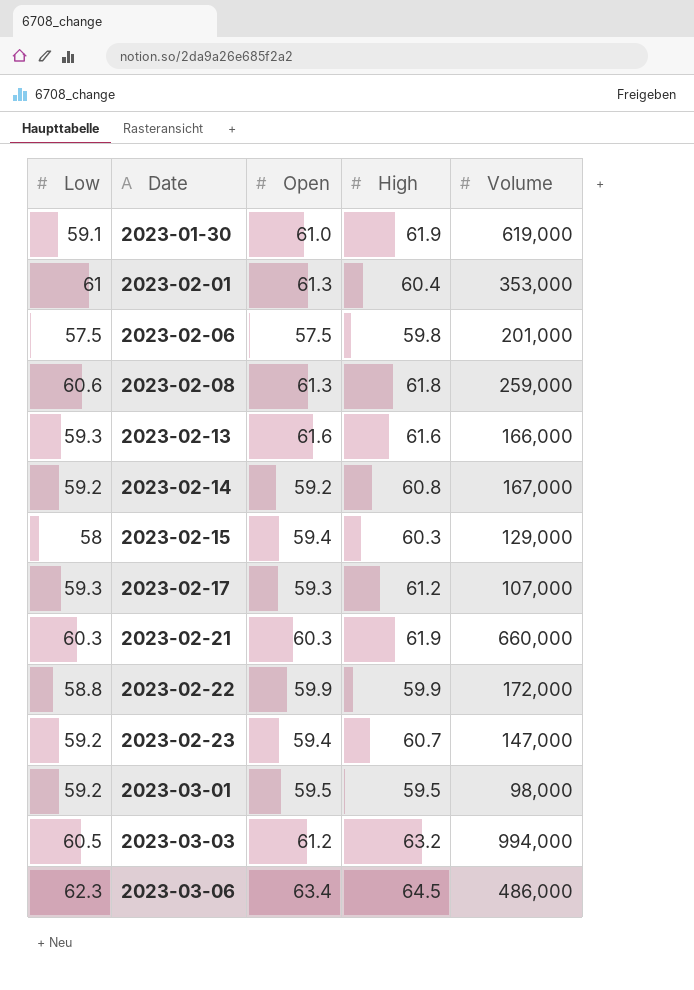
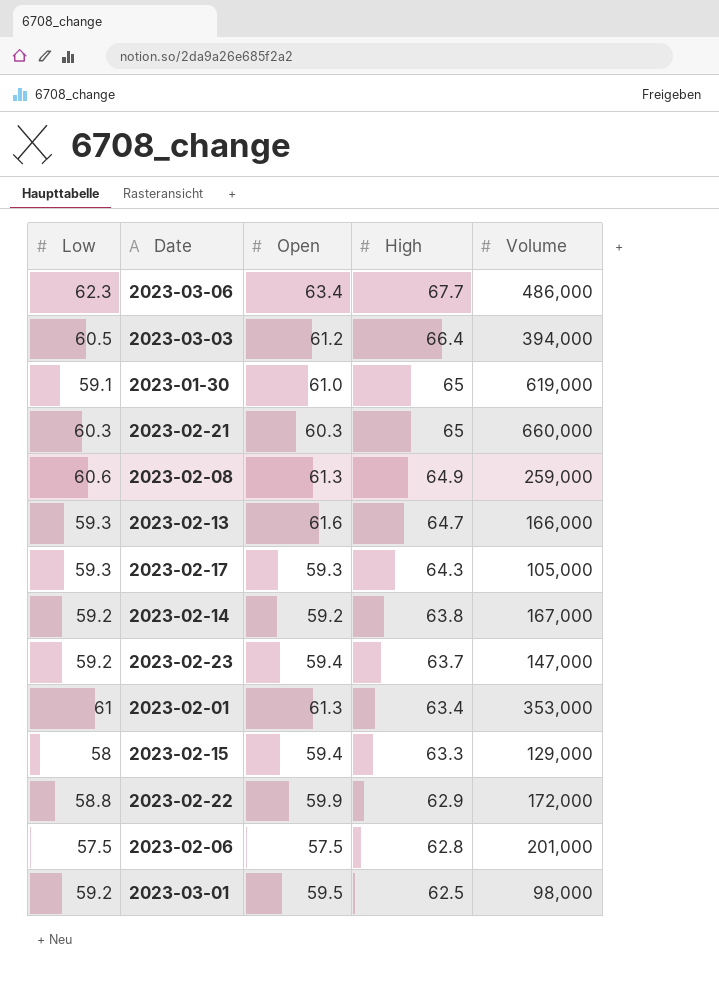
row order: Date ascending -> High descending
2023-03-06 | High: 64.5 -> 67.7
2023-03-03 | High: 63.2 -> 66.4
2023-03-03 | Volume: 994,000 -> 394,000
2023-01-30 | High: 61.9 -> 65
2023-02-21 | High: 61.9 -> 65
2023-02-08 | High: 61.8 -> 64.9
2023-02-13 | High: 61.6 -> 64.7
2023-02-17 | High: 61.2 -> 64.3
2023-02-17 | Volume: 107,000 -> 105,000
2023-02-14 | High: 60.8 -> 63.8
2023-02-23 | High: 60.7 -> 63.7
2023-02-01 | High: 60.4 -> 63.4
2023-02-15 | High: 60.3 -> 63.3
2023-02-22 | High: 59.9 -> 62.9
2023-02-06 | High: 59.8 -> 62.8
2023-03-01 | High: 59.5 -> 62.5

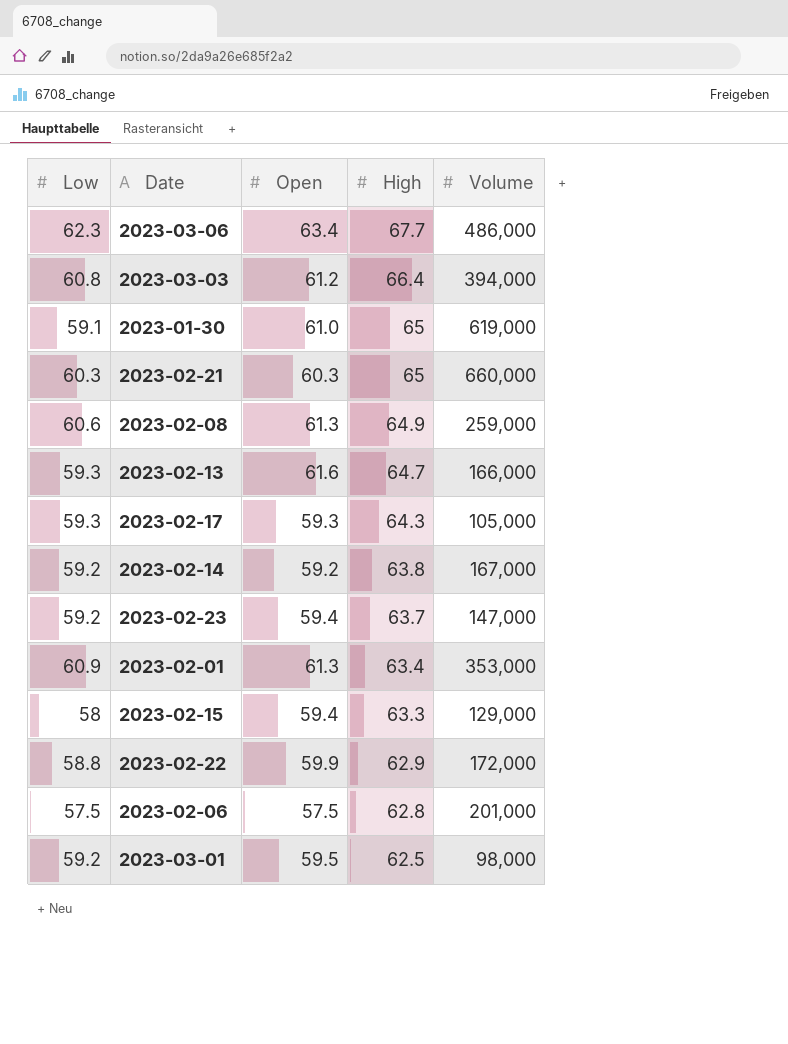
2023-03-03 | Low: 60.5 -> 60.8
2023-02-01 | Low: 61 -> 60.9

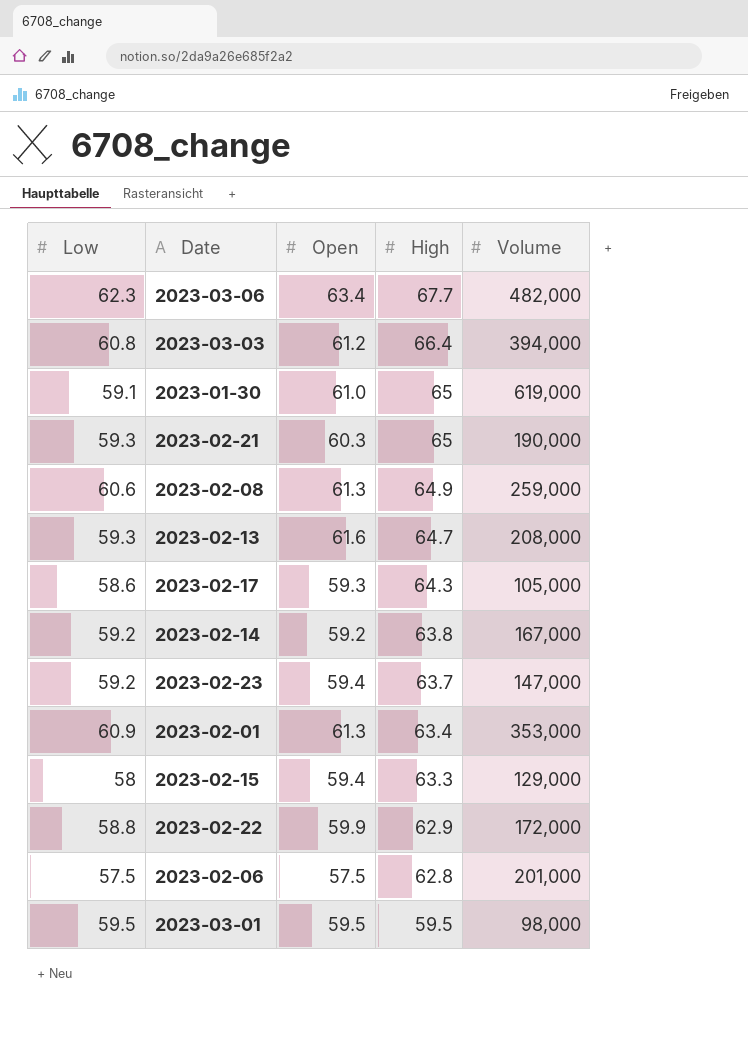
2023-03-06 | Volume: 486,000 -> 482,000
2023-02-21 | Low: 60.3 -> 59.3
2023-02-21 | Volume: 660,000 -> 190,000
2023-02-13 | Volume: 166,000 -> 208,000
2023-02-17 | Low: 59.3 -> 58.6
2023-03-01 | Low: 59.2 -> 59.5
2023-03-01 | High: 62.5 -> 59.5

